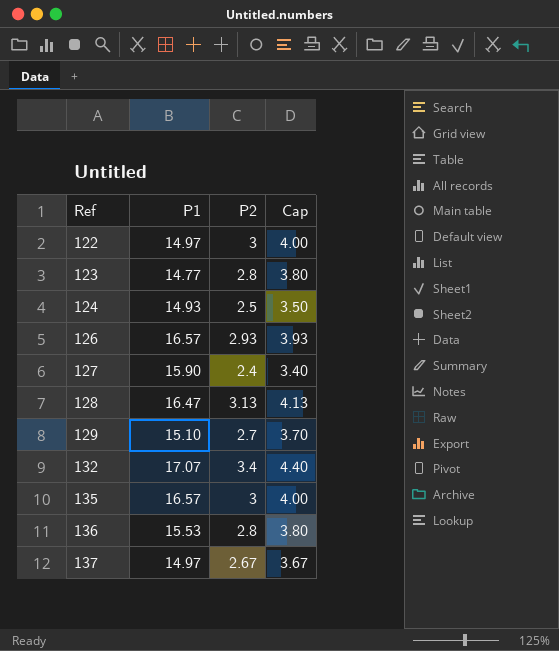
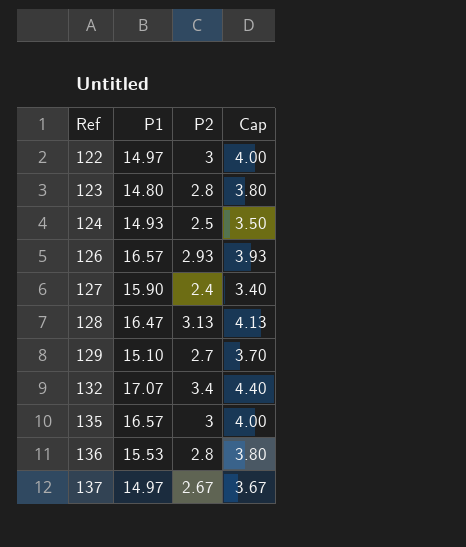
123 | P1: 14.77 -> 14.80

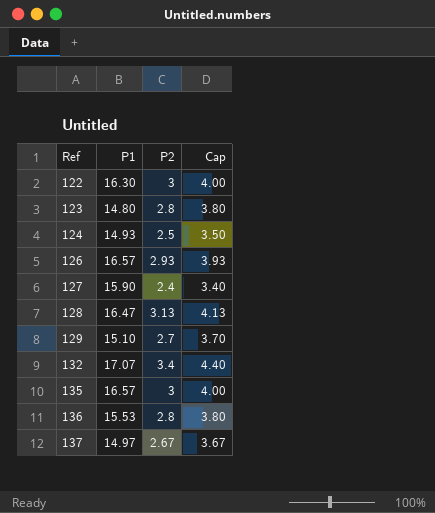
122 | P1: 14.97 -> 16.30

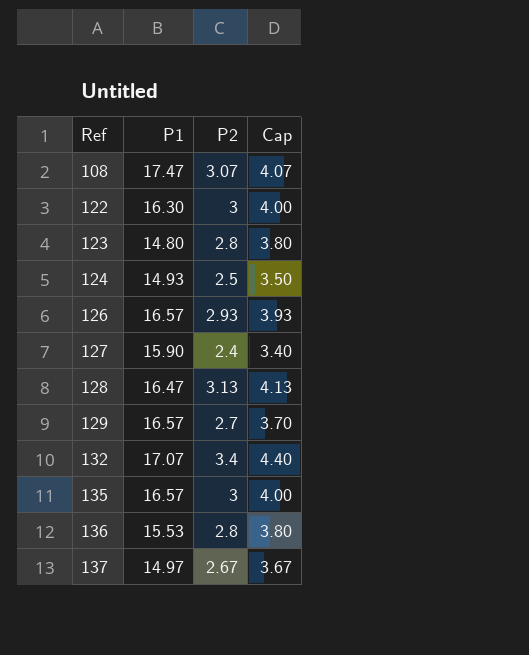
row 108: none -> 17.47 | 3.07 | 4.07
129 | P1: 15.10 -> 16.57

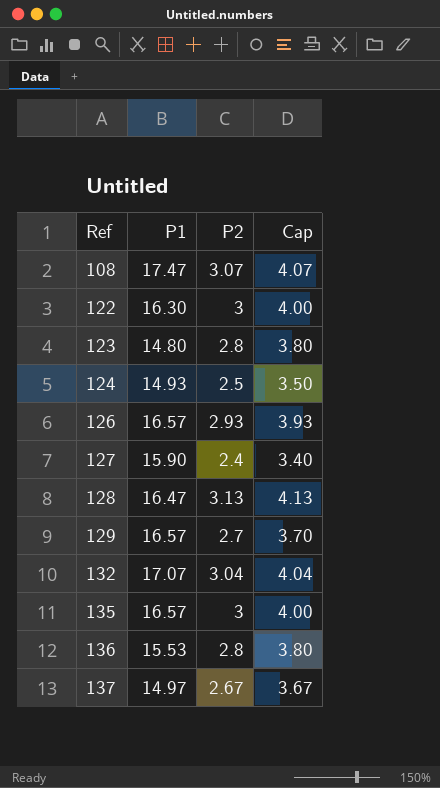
132 | P2: 3.4 -> 3.04
132 | Cap: 4.40 -> 4.04

